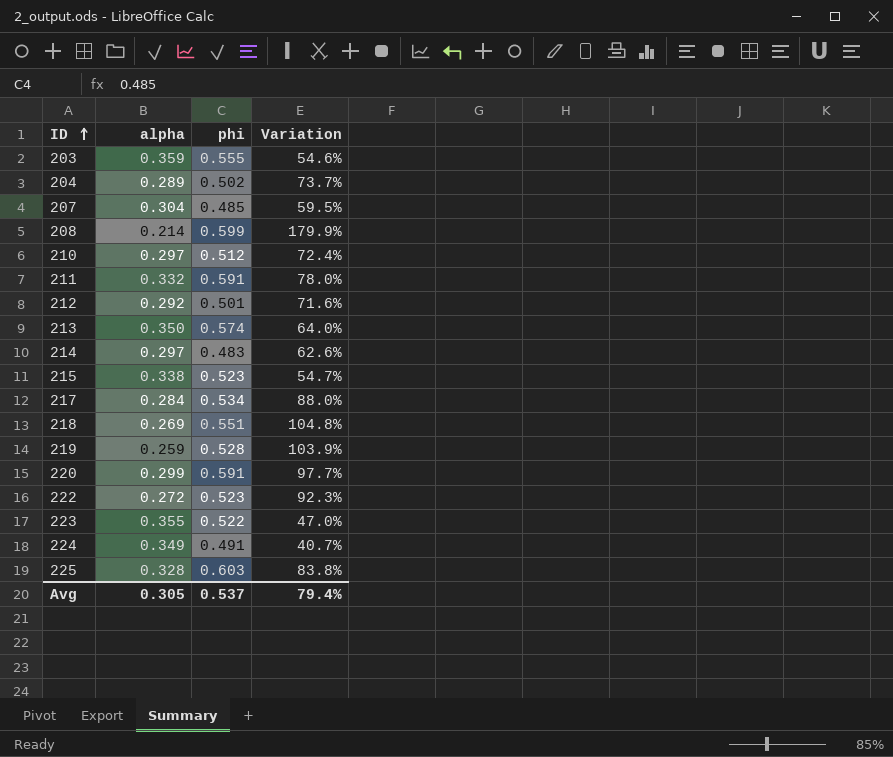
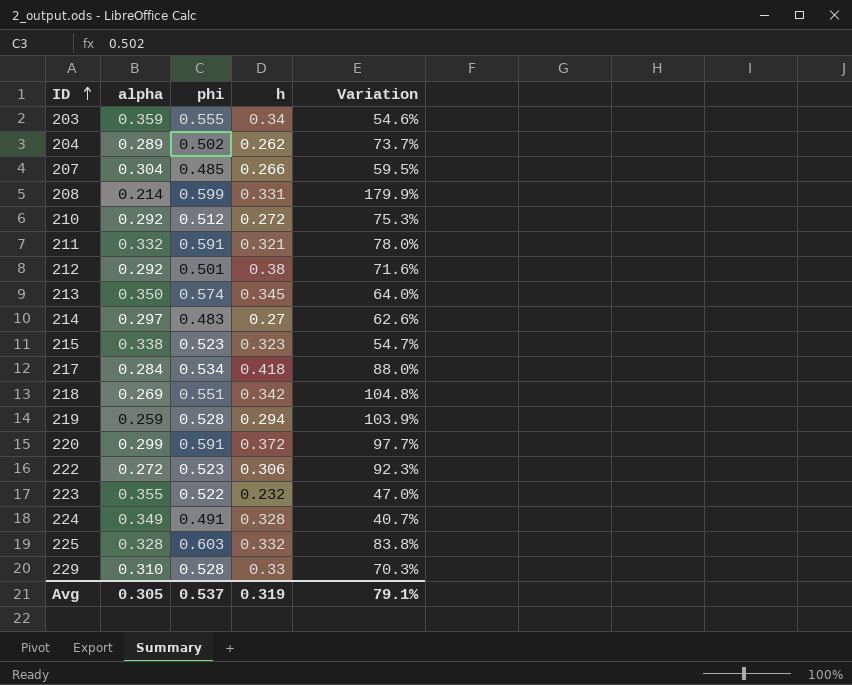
column h | position: none -> 4
210 | alpha: 0.297 -> 0.292
210 | Variation: 72.4% -> 75.3%
row 229: none -> 0.310 | 0.528 | 0.33 | 70.3%
Avg | Variation: 79.4% -> 79.1%

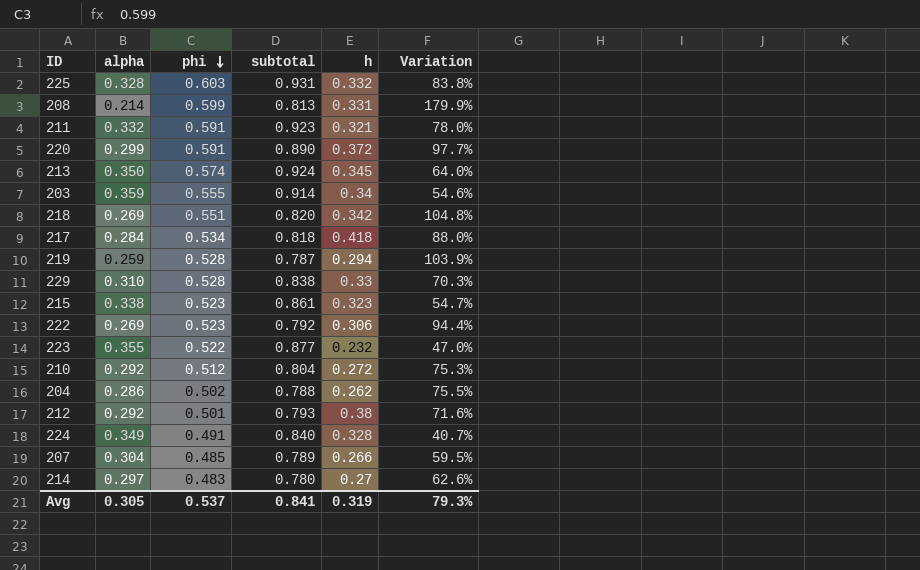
row order: ID ascending -> phi descending
column subtotal | formula: none -> [alpha] + [phi]
222 | alpha: 0.272 -> 0.269
222 | Variation: 92.3% -> 94.4%
204 | alpha: 0.289 -> 0.286
204 | Variation: 73.7% -> 75.5%
Avg | Variation: 79.1% -> 79.3%

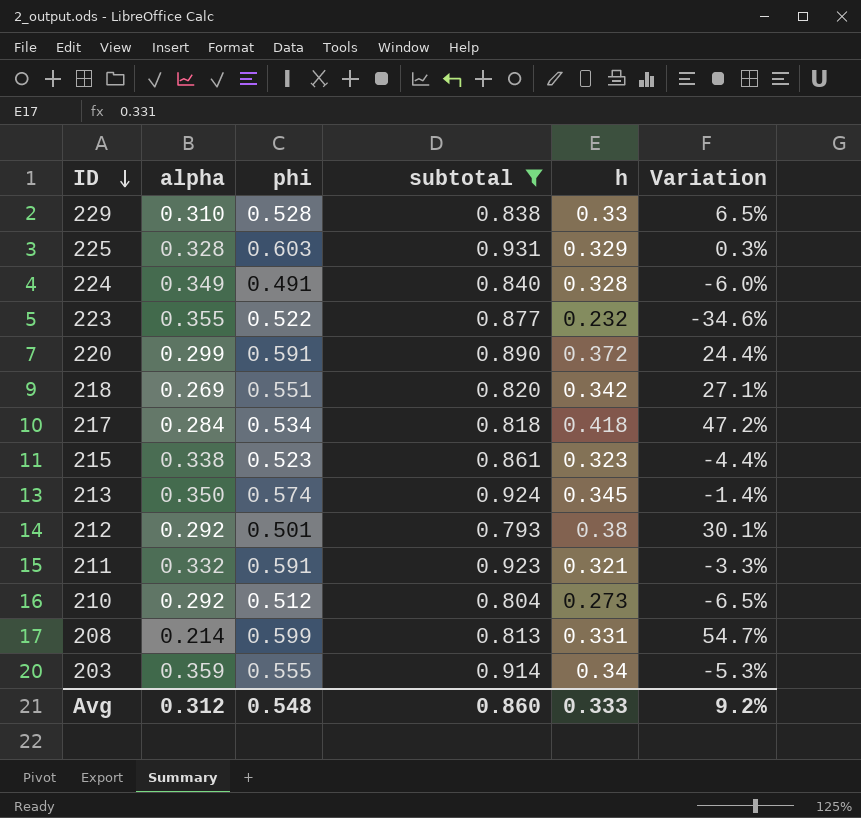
filter: none -> subtotal >= 0.793
row order: phi descending -> ID descending
column Variation | formula: ([phi] - [alpha]) / [alpha] -> ([h] - [alpha]) / [alpha]
225 | h: 0.332 -> 0.329
210 | h: 0.272 -> 0.273
Avg | alpha: 0.305 -> 0.312
Avg | phi: 0.537 -> 0.548
Avg | subtotal: 0.841 -> 0.860
Avg | h: 0.319 -> 0.333
Avg | Variation: 79.3% -> 9.2%

